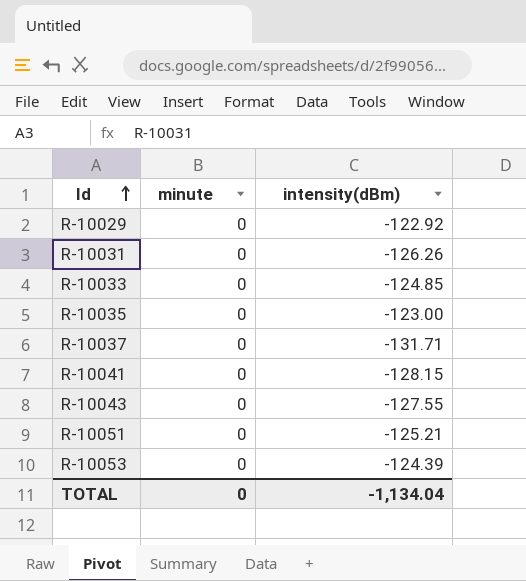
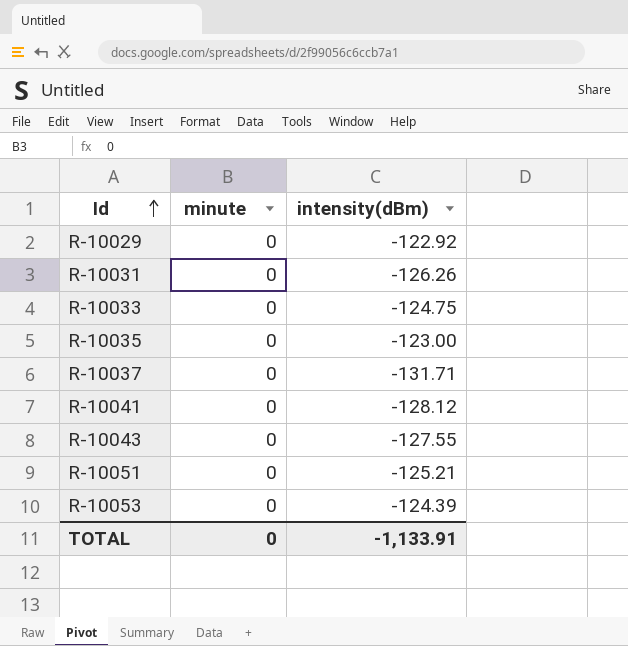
R-10033 | intensity(dBm): -124.85 -> -124.75
R-10041 | intensity(dBm): -128.15 -> -128.12
TOTAL | intensity(dBm): -1,134.04 -> -1,133.91

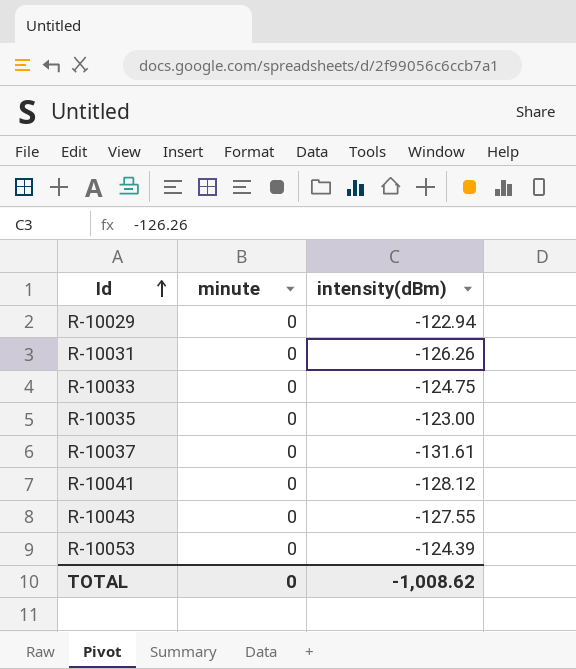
row R-10051: 0 | -125.21 -> none
R-10029 | intensity(dBm): -122.92 -> -122.94
R-10037 | intensity(dBm): -131.71 -> -131.61
TOTAL | intensity(dBm): -1,133.91 -> -1,008.62

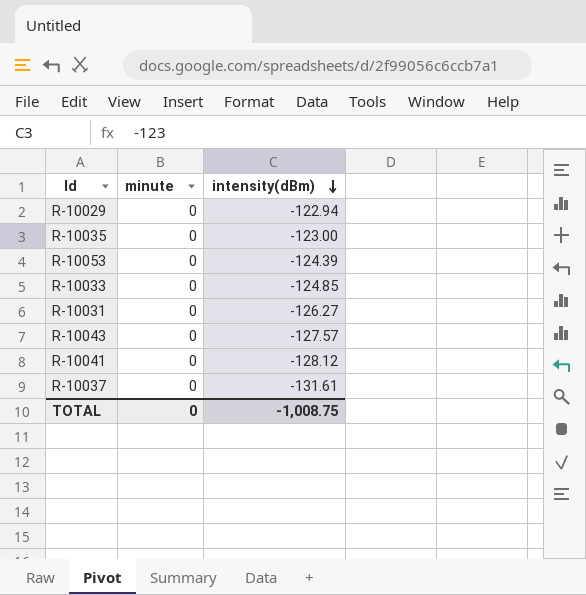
row order: Id ascending -> intensity(dBm) descending
R-10033 | intensity(dBm): -124.75 -> -124.85
R-10031 | intensity(dBm): -126.26 -> -126.27
R-10043 | intensity(dBm): -127.55 -> -127.57
TOTAL | intensity(dBm): -1,008.62 -> -1,008.75

